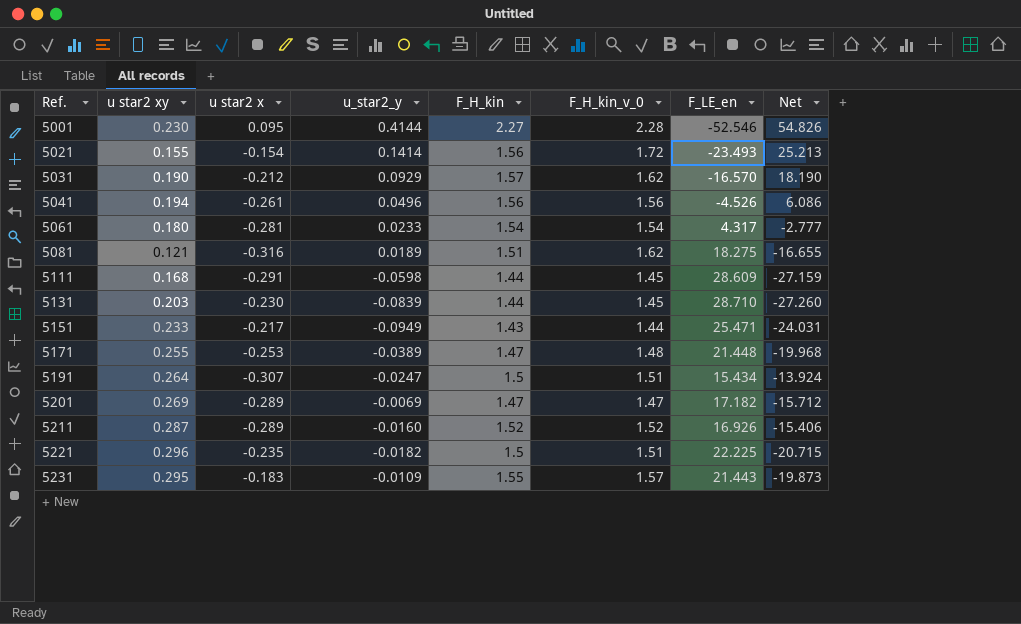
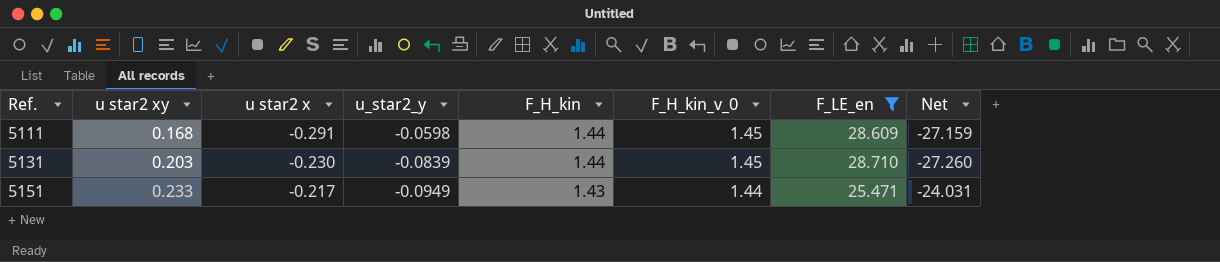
filter: none -> F_LE_en >= 25.471

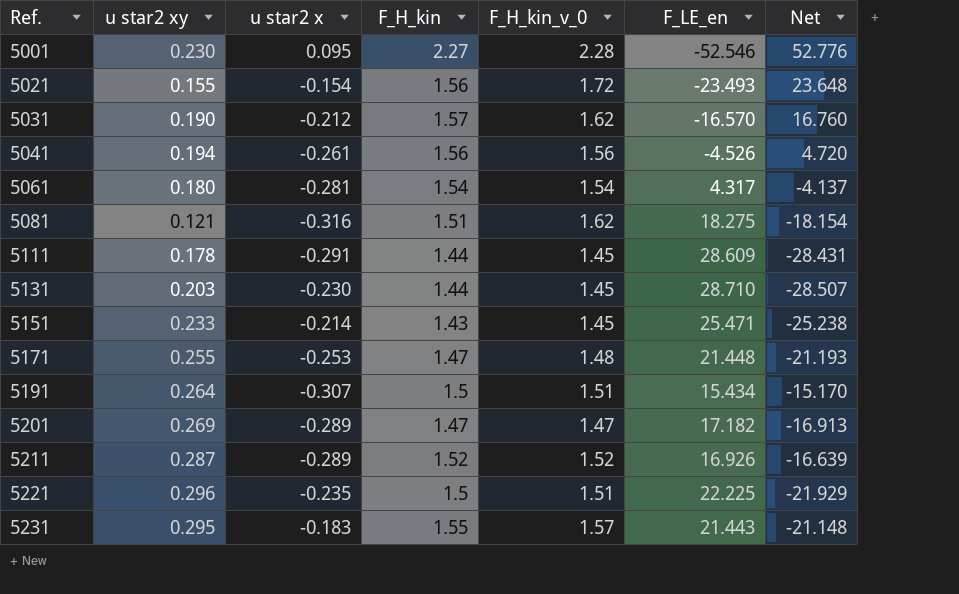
filter: F_LE_en >= 25.471 -> none
column u_star2_y | position: 4 -> none
column Net | formula: [F_H_kin_v_0] - [F_LE_en] -> [u star2 xy] - [F_LE_en]
5111 | u star2 xy: 0.168 -> 0.178
5151 | u star2 x: -0.217 -> -0.214
5151 | F_H_kin_v_0: 1.44 -> 1.45

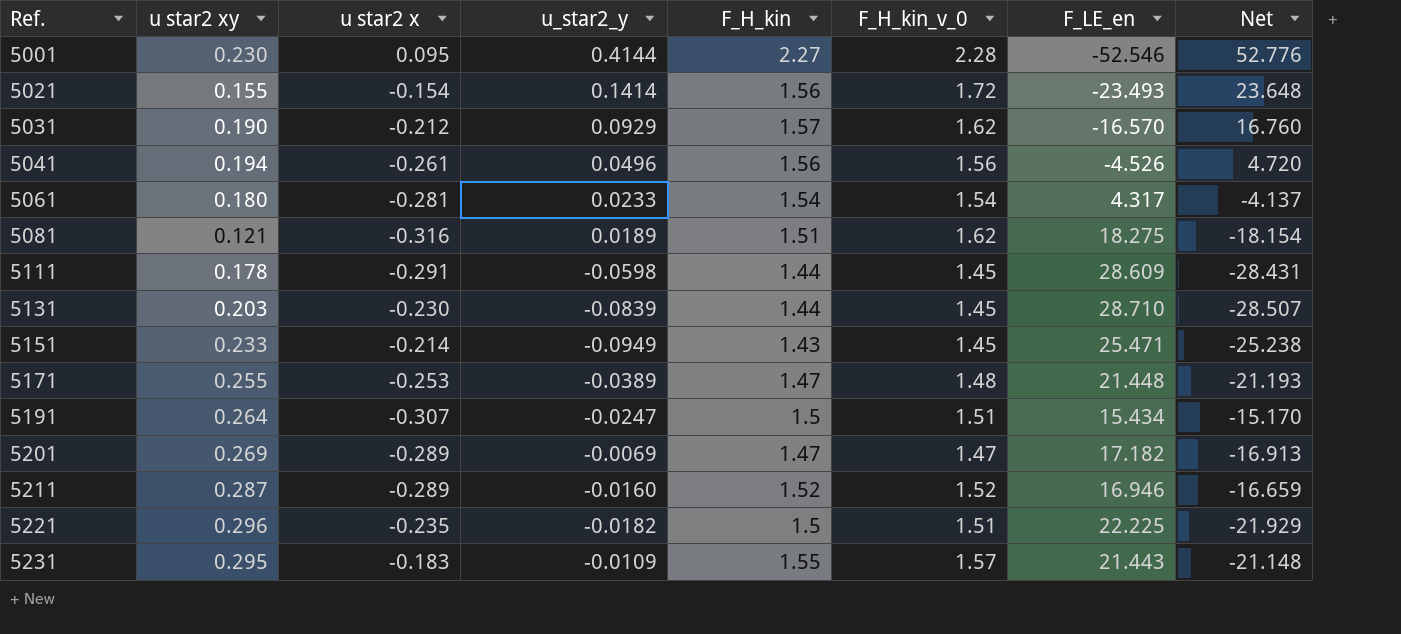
column u_star2_y | position: none -> 4
5211 | F_LE_en: 16.926 -> 16.946
5211 | Net: -16.639 -> -16.659

